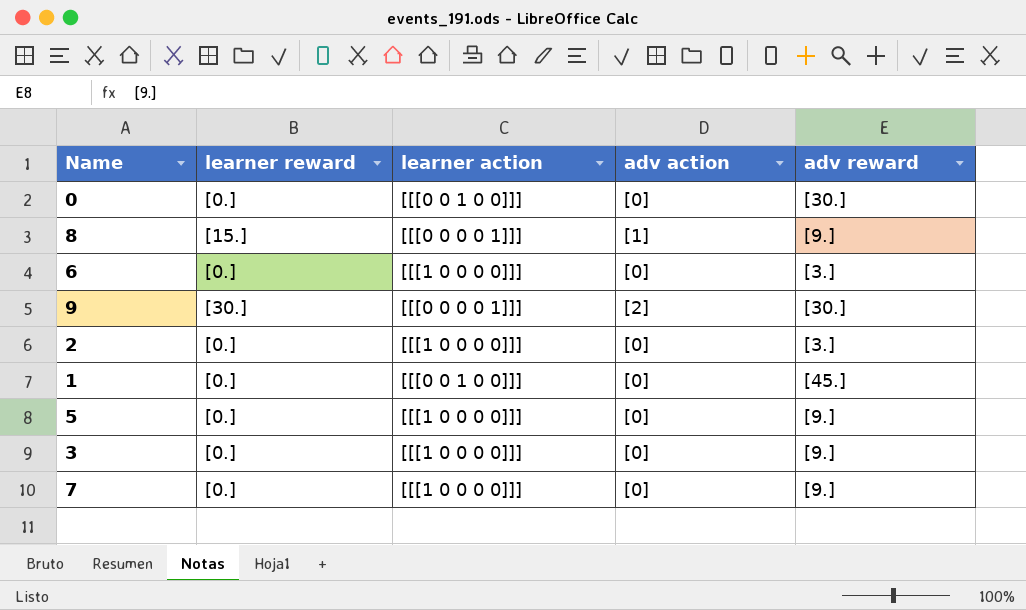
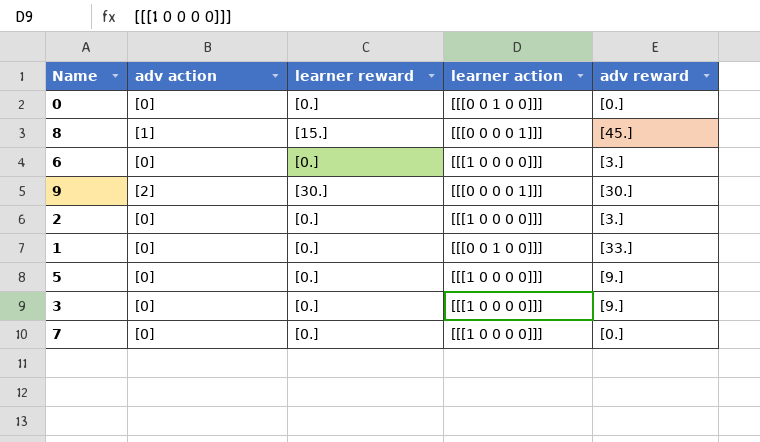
column adv action | position: 4 -> 2
0 | adv reward: [30.] -> [0.]
8 | adv reward: [9.] -> [45.]
1 | adv reward: [45.] -> [33.]
7 | adv reward: [9.] -> [0.]

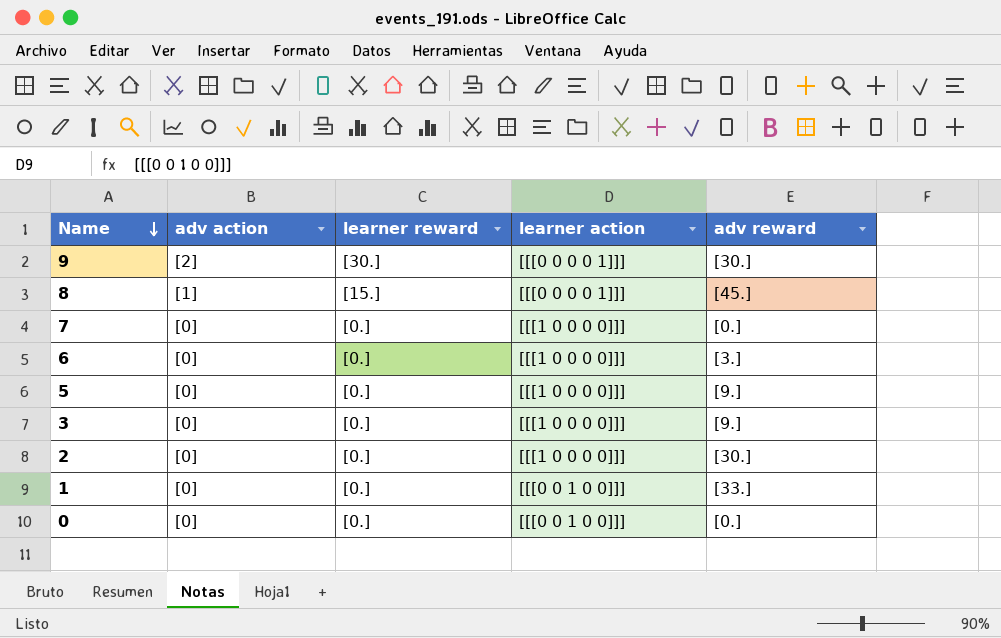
row order: none -> Name descending
2 | adv reward: [3.] -> [30.]

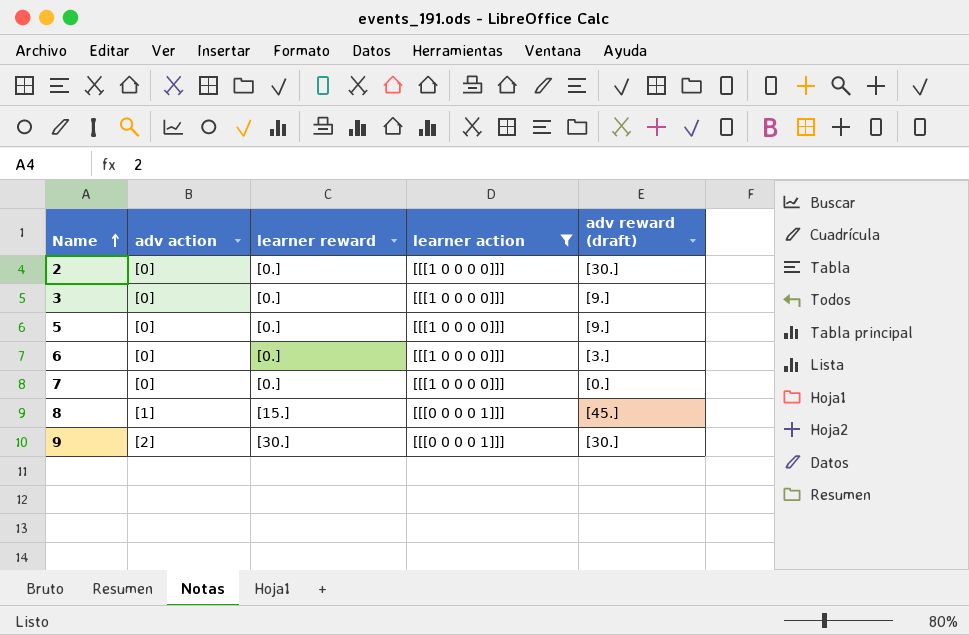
filter: none -> learner action != [[[0 0 1 0 0]]]
row order: Name descending -> Name ascending
column name: adv reward -> adv reward (draft)

